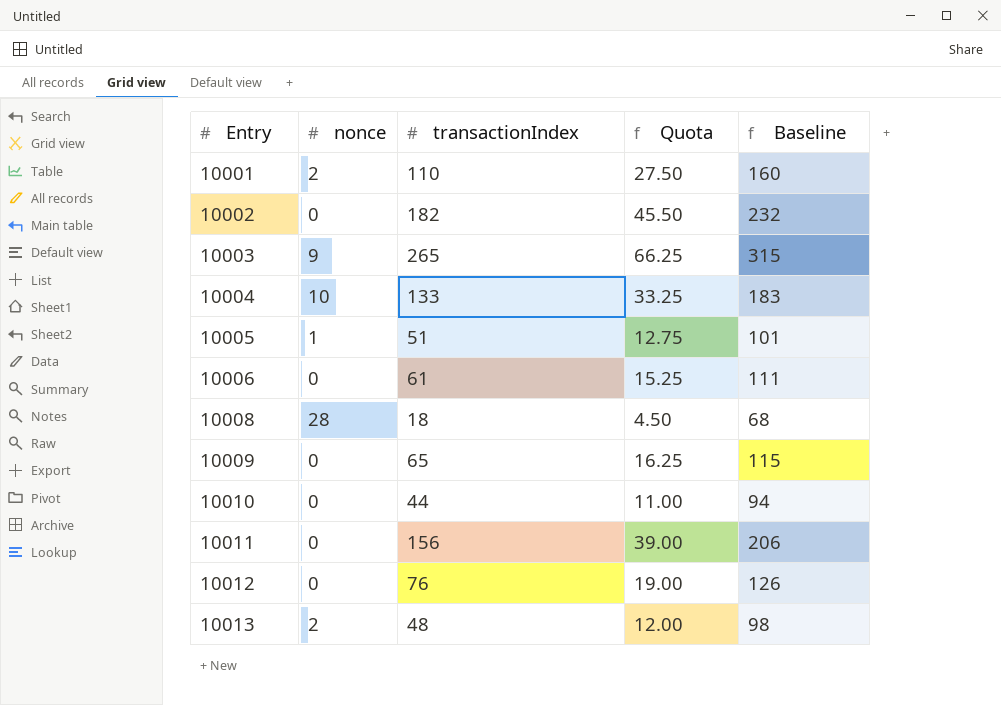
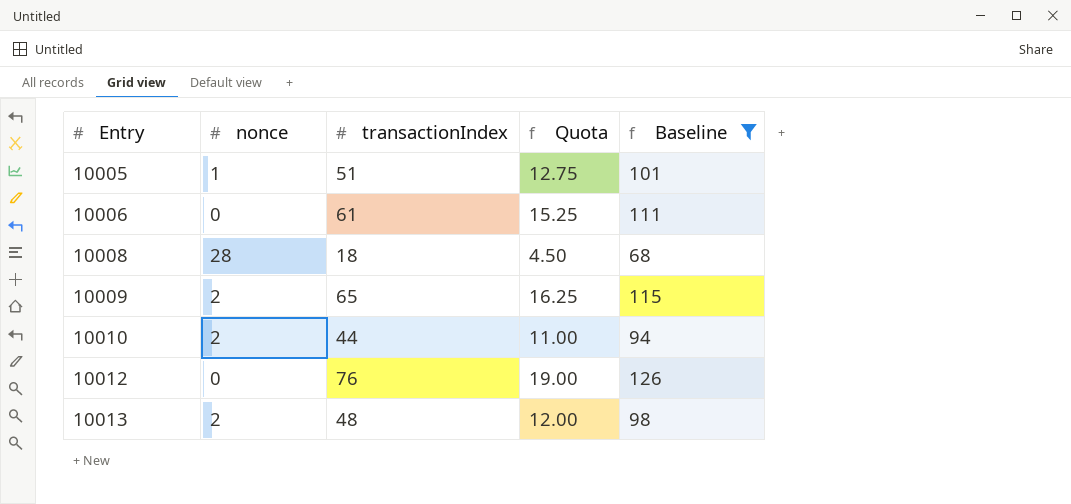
filter: none -> Baseline <= 126
10009 | nonce: 0 -> 2
10010 | nonce: 0 -> 2

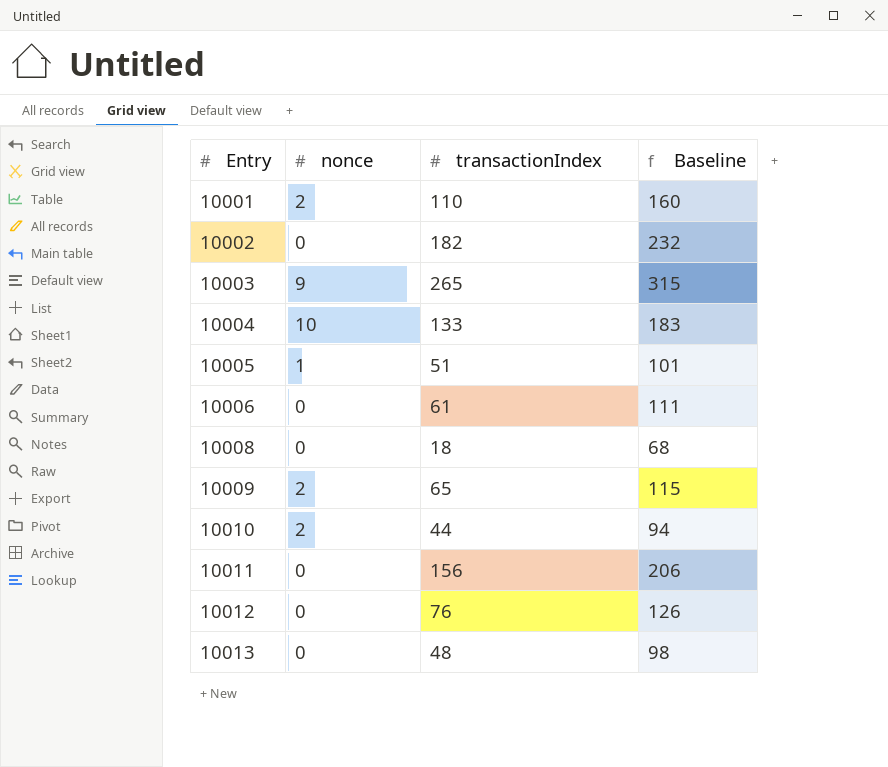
filter: Baseline <= 126 -> none
column Quota | formula: [transactionIndex] * 0.25 -> none
10008 | nonce: 28 -> 0
10013 | nonce: 2 -> 0

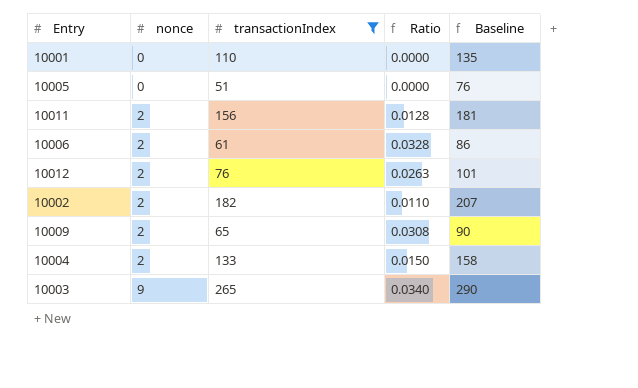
filter: none -> transactionIndex >= 51
row order: Entry ascending -> nonce ascending
column Ratio | formula: none -> [nonce] / [transactionIndex]
column Baseline | formula: [transactionIndex] + 50 -> [transactionIndex] + 25
10001 | nonce: 2 -> 0
10005 | nonce: 1 -> 0
10011 | nonce: 0 -> 2
10006 | nonce: 0 -> 2
10012 | nonce: 0 -> 2
10002 | nonce: 0 -> 2
10004 | nonce: 10 -> 2

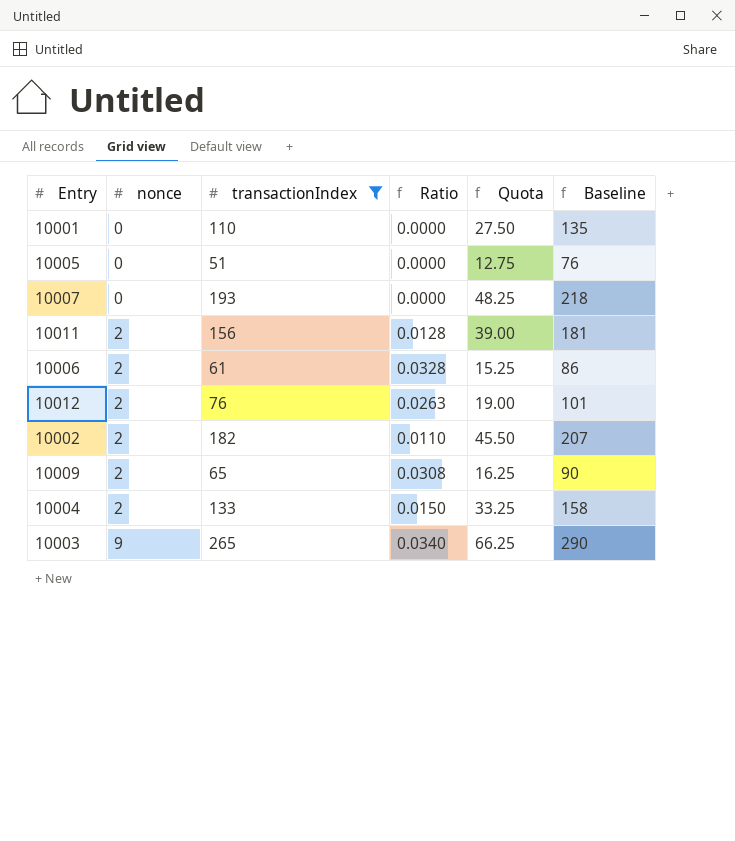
column Quota | formula: none -> [transactionIndex] * 0.25
row 10007: none -> 0 | 193 | 0.0000 | 48.25 | 218

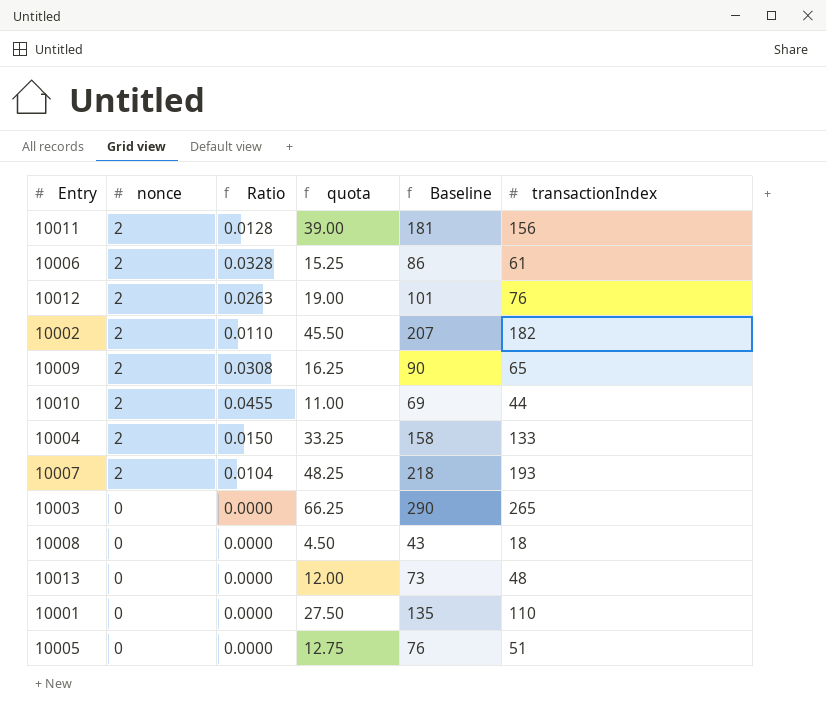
filter: transactionIndex >= 51 -> none
row order: nonce ascending -> nonce descending
column name: Quota -> quota
column transactionIndex | position: 3 -> 6
10007 | nonce: 0 -> 2
10007 | Ratio: 0.0000 -> 0.0104
10003 | nonce: 9 -> 0
10003 | Ratio: 0.0340 -> 0.0000

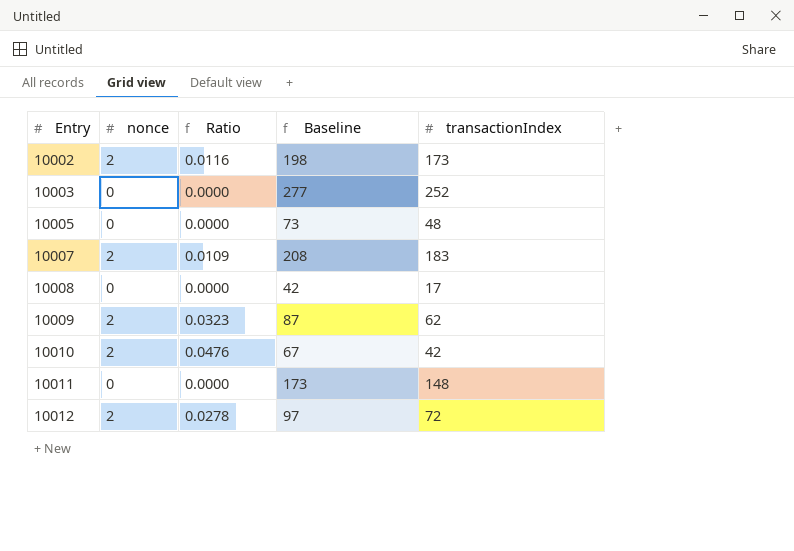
row order: nonce descending -> Entry ascending
column quota | formula: [transactionIndex] * 0.25 -> none
row 10006: 2 | 0.0328 | 15.25 | 86 | 61 -> none
row 10004: 2 | 0.0150 | 33.25 | 158 | 133 -> none
row 10013: 0 | 0.0000 | 12.00 | 73 | 48 -> none
row 10001: 0 | 0.0000 | 27.50 | 135 | 110 -> none
10002 | Ratio: 0.0110 -> 0.0116
10002 | Baseline: 207 -> 198
10002 | transactionIndex: 182 -> 173
10003 | Baseline: 290 -> 277
10003 | transactionIndex: 265 -> 252
10005 | Baseline: 76 -> 73
10005 | transactionIndex: 51 -> 48
10007 | Ratio: 0.0104 -> 0.0109
10007 | Baseline: 218 -> 208
10007 | transactionIndex: 193 -> 183
10008 | Baseline: 43 -> 42
10008 | transactionIndex: 18 -> 17
10009 | Ratio: 0.0308 -> 0.0323
10009 | Baseline: 90 -> 87
10009 | transactionIndex: 65 -> 62
10010 | Ratio: 0.0455 -> 0.0476
10010 | Baseline: 69 -> 67
10010 | transactionIndex: 44 -> 42
10011 | nonce: 2 -> 0
10011 | Ratio: 0.0128 -> 0.0000
10011 | Baseline: 181 -> 173
10011 | transactionIndex: 156 -> 148
10012 | Ratio: 0.0263 -> 0.0278
10012 | Baseline: 101 -> 97
10012 | transactionIndex: 76 -> 72

